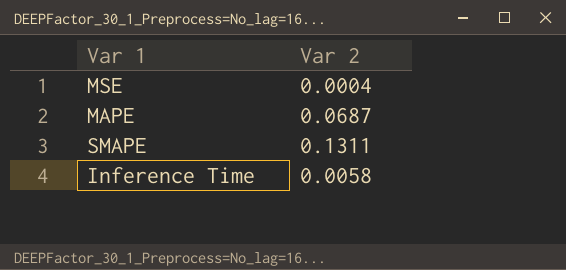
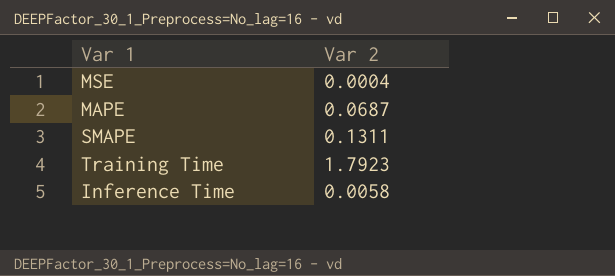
row Training Time: none -> 1.7923

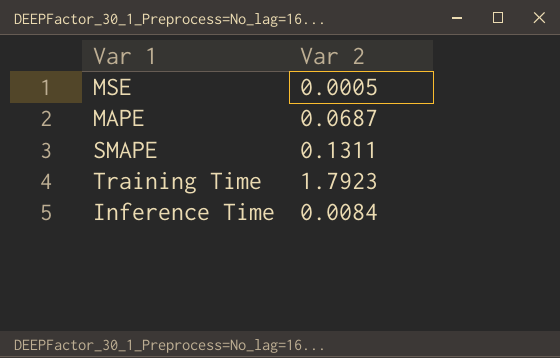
MSE | Var 2: 0.0004 -> 0.0005
Inference Time | Var 2: 0.0058 -> 0.0084

